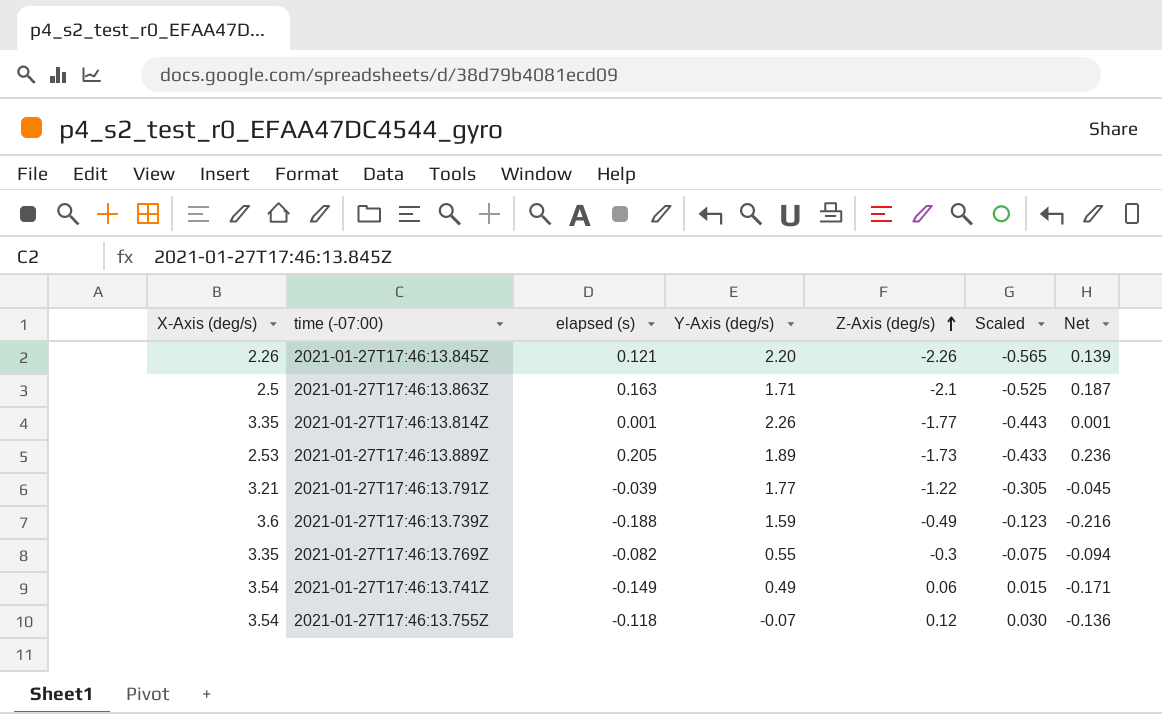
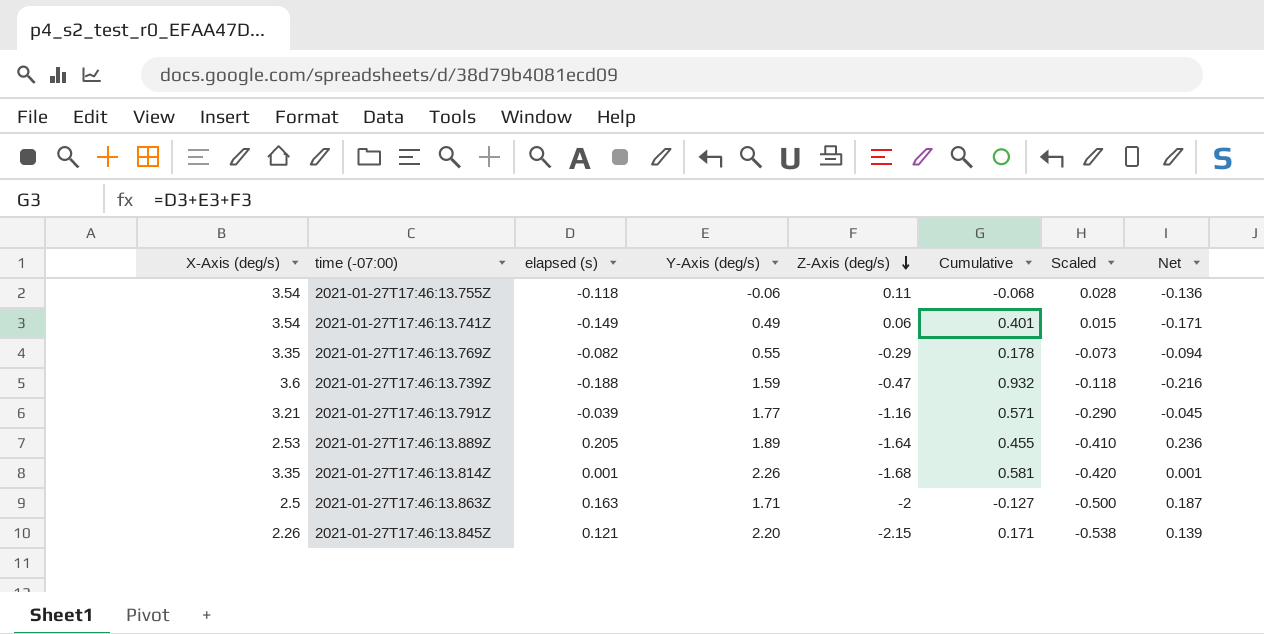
row order: Z-Axis (deg/s) ascending -> Z-Axis (deg/s) descending
column Cumulative | formula: none -> [elapsed (s)] + [Y-Axis (deg/s)] + [Z-Axis (deg/s)]
2021-01-27T17:46:13.755Z | Y-Axis (deg/s): -0.07 -> -0.06
2021-01-27T17:46:13.755Z | Z-Axis (deg/s): 0.12 -> 0.11
2021-01-27T17:46:13.755Z | Scaled: 0.030 -> 0.028
2021-01-27T17:46:13.769Z | Z-Axis (deg/s): -0.3 -> -0.29
2021-01-27T17:46:13.769Z | Scaled: -0.075 -> -0.073
2021-01-27T17:46:13.739Z | Z-Axis (deg/s): -0.49 -> -0.47
2021-01-27T17:46:13.739Z | Scaled: -0.123 -> -0.118
2021-01-27T17:46:13.791Z | Z-Axis (deg/s): -1.22 -> -1.16
2021-01-27T17:46:13.791Z | Scaled: -0.305 -> -0.290
2021-01-27T17:46:13.889Z | Z-Axis (deg/s): -1.73 -> -1.64
2021-01-27T17:46:13.889Z | Scaled: -0.433 -> -0.410
2021-01-27T17:46:13.814Z | Z-Axis (deg/s): -1.77 -> -1.68
2021-01-27T17:46:13.814Z | Scaled: -0.443 -> -0.420
2021-01-27T17:46:13.863Z | Z-Axis (deg/s): -2.1 -> -2
2021-01-27T17:46:13.863Z | Scaled: -0.525 -> -0.500
2021-01-27T17:46:13.845Z | Z-Axis (deg/s): -2.26 -> -2.15
2021-01-27T17:46:13.845Z | Scaled: -0.565 -> -0.538

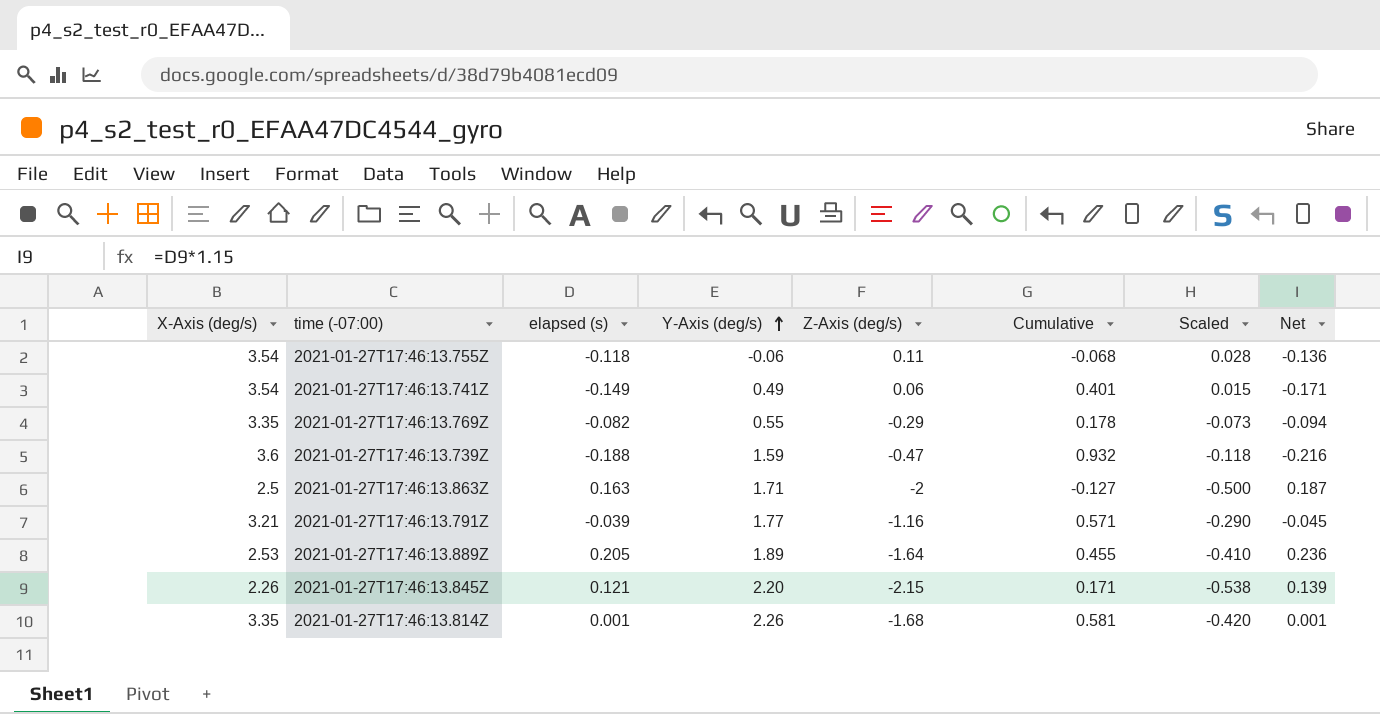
row order: Z-Axis (deg/s) descending -> Y-Axis (deg/s) ascending

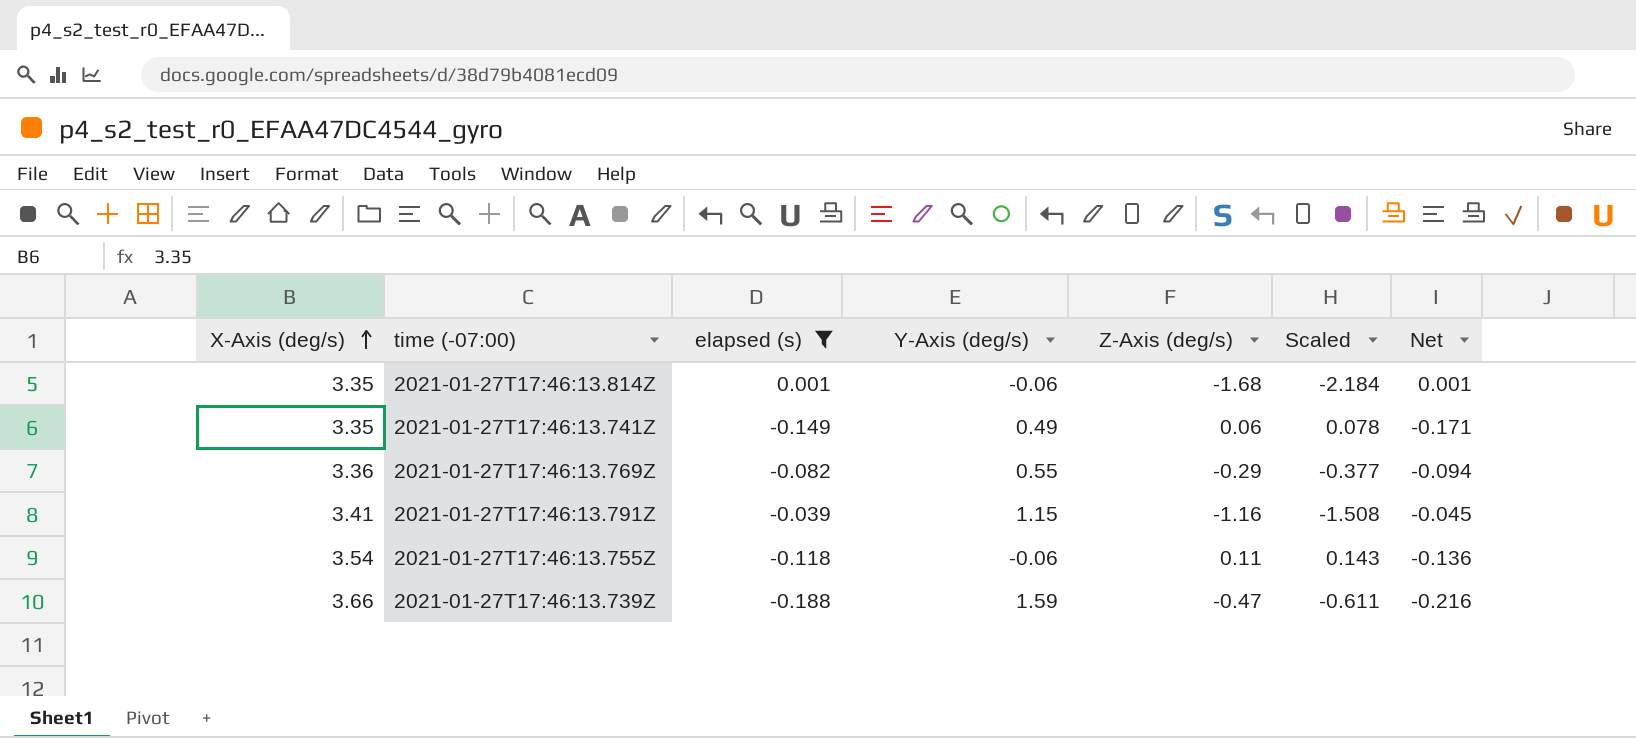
filter: none -> elapsed (s) <= 0.001
row order: Y-Axis (deg/s) ascending -> X-Axis (deg/s) ascending
column Cumulative | formula: [elapsed (s)] + [Y-Axis (deg/s)] + [Z-Axis (deg/s)] -> none
column Scaled | formula: [Z-Axis (deg/s)] * 0.25 -> [Z-Axis (deg/s)] * 1.3
2021-01-27T17:46:13.814Z | Y-Axis (deg/s): 2.26 -> -0.06
2021-01-27T17:46:13.741Z | X-Axis (deg/s): 3.54 -> 3.35
2021-01-27T17:46:13.769Z | X-Axis (deg/s): 3.35 -> 3.36
2021-01-27T17:46:13.791Z | X-Axis (deg/s): 3.21 -> 3.41
2021-01-27T17:46:13.791Z | Y-Axis (deg/s): 1.77 -> 1.15
2021-01-27T17:46:13.739Z | X-Axis (deg/s): 3.6 -> 3.66

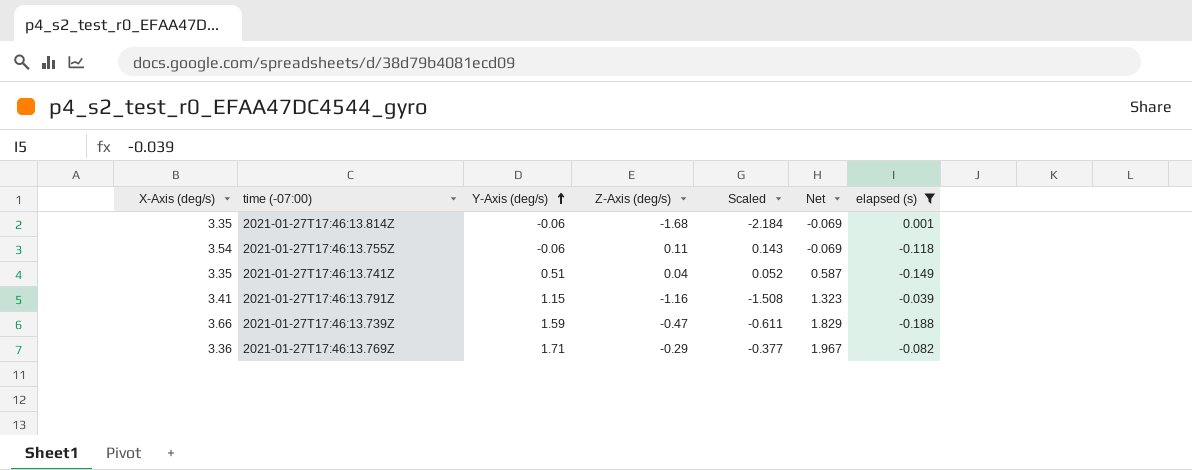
row order: X-Axis (deg/s) ascending -> Y-Axis (deg/s) ascending
column Net | formula: [elapsed (s)] * 1.15 -> [Y-Axis (deg/s)] * 1.15
column elapsed (s) | position: 3 -> 7
2021-01-27T17:46:13.741Z | Y-Axis (deg/s): 0.49 -> 0.51
2021-01-27T17:46:13.741Z | Z-Axis (deg/s): 0.06 -> 0.04
2021-01-27T17:46:13.741Z | Scaled: 0.078 -> 0.052
2021-01-27T17:46:13.769Z | Y-Axis (deg/s): 0.55 -> 1.71

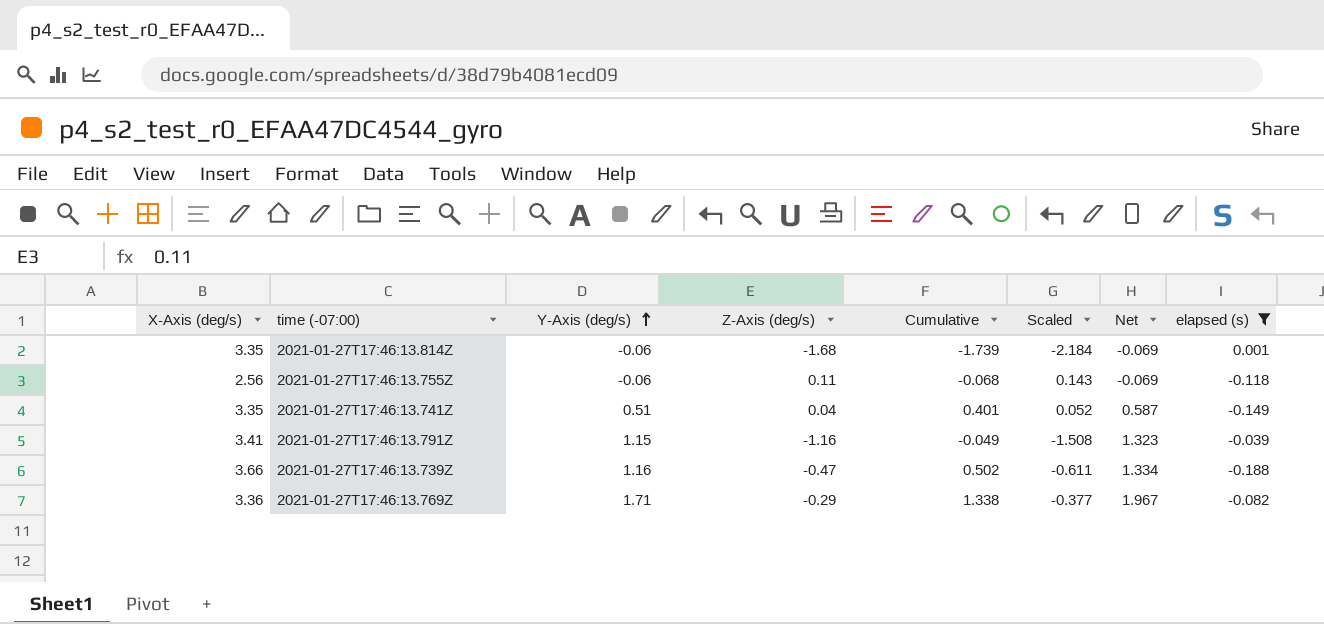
column Cumulative | formula: none -> [Y-Axis (deg/s)] + [Z-Axis (deg/s)] + [elapsed (s)]
2021-01-27T17:46:13.755Z | X-Axis (deg/s): 3.54 -> 2.56
2021-01-27T17:46:13.739Z | Y-Axis (deg/s): 1.59 -> 1.16
2021-01-27T17:46:13.739Z | Net: 1.829 -> 1.334

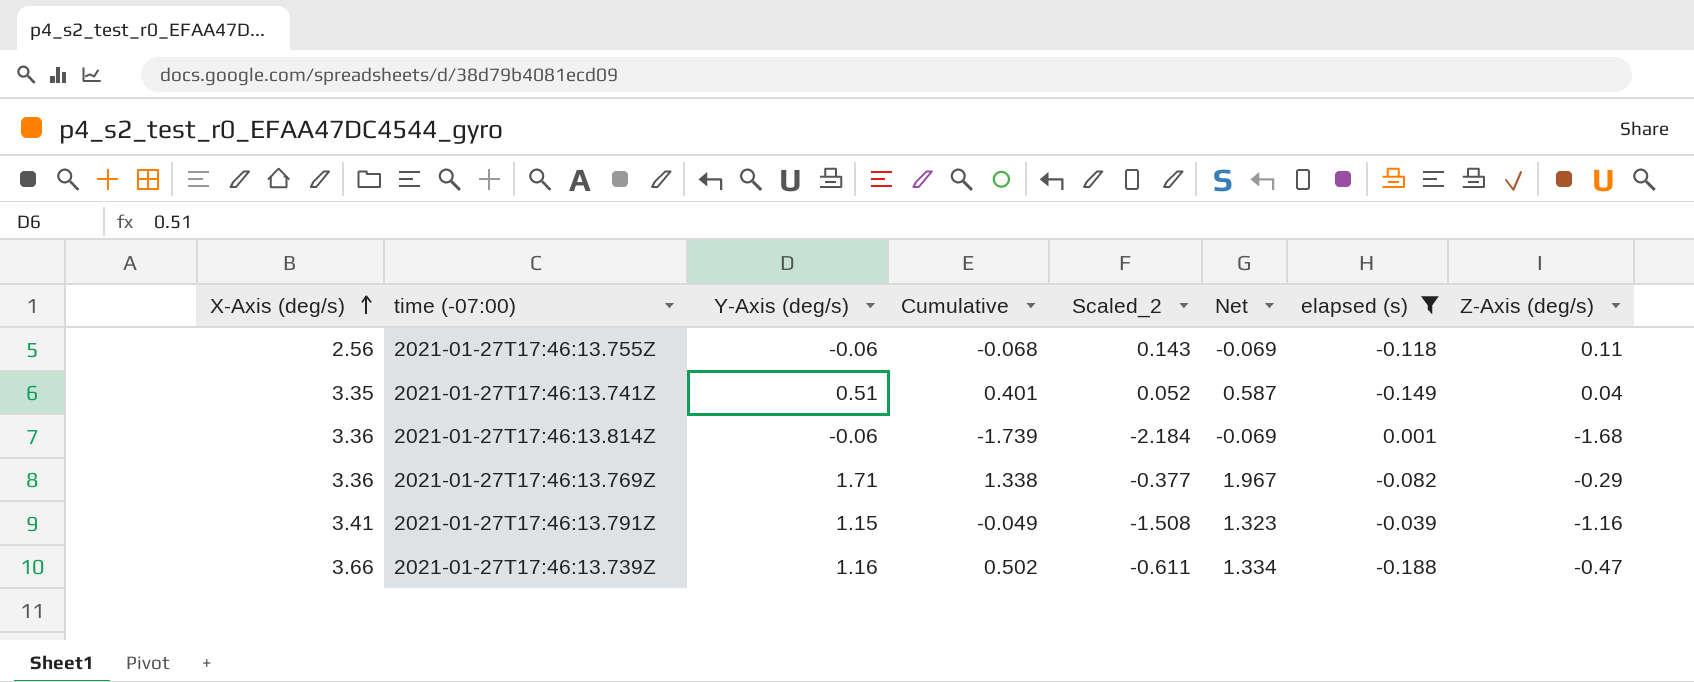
row order: Y-Axis (deg/s) ascending -> X-Axis (deg/s) ascending
column name: Scaled -> Scaled_2
column Z-Axis (deg/s) | position: 4 -> 8
2021-01-27T17:46:13.814Z | X-Axis (deg/s): 3.35 -> 3.36

